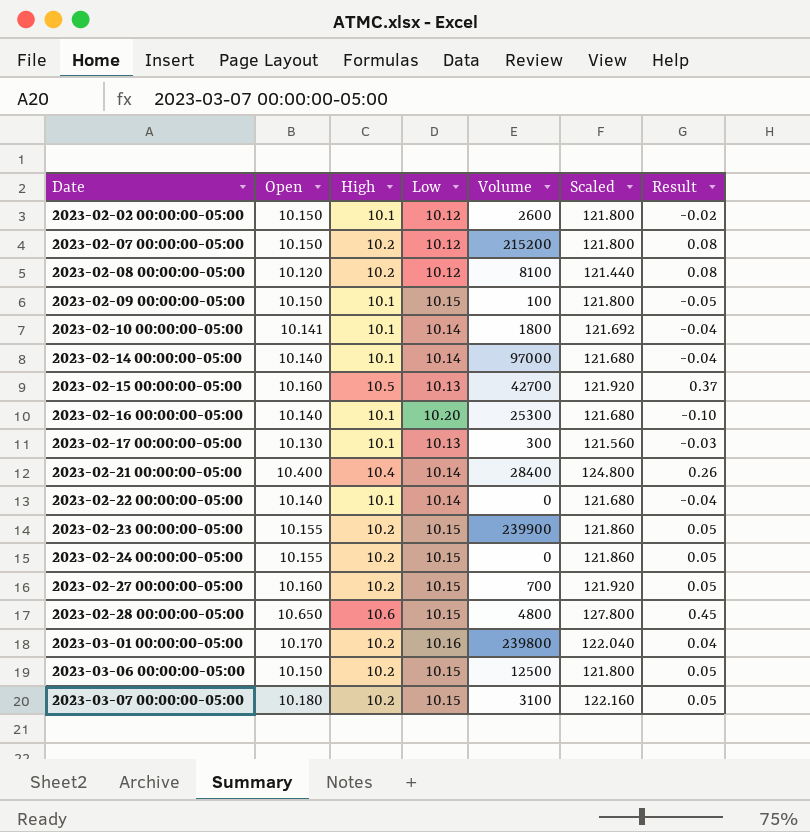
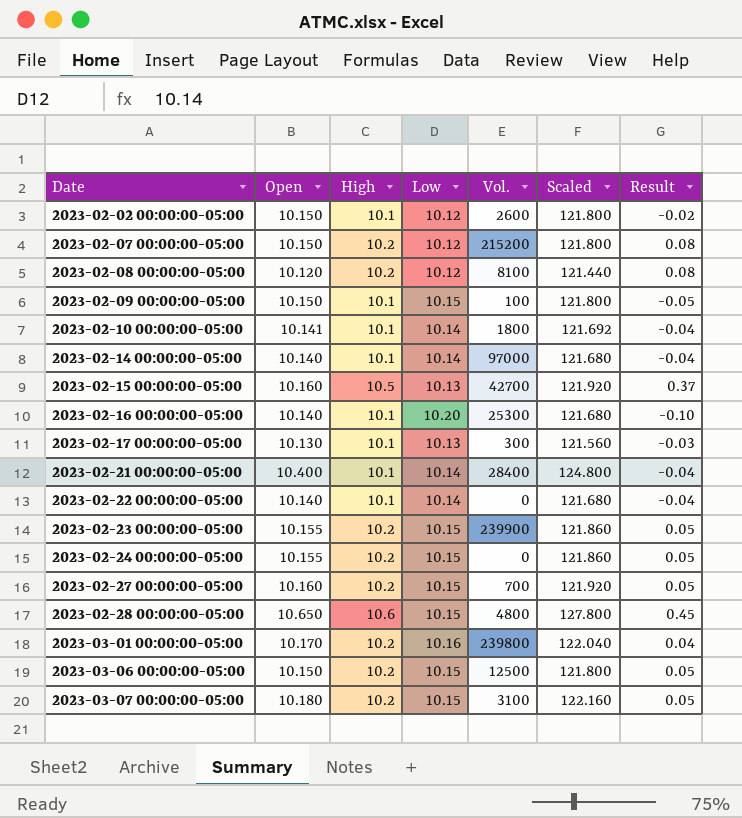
column name: Volume -> Vol.
2023-02-21 00:00:00-05:00 | High: 10.4 -> 10.1
2023-02-21 00:00:00-05:00 | Result: 0.26 -> -0.04

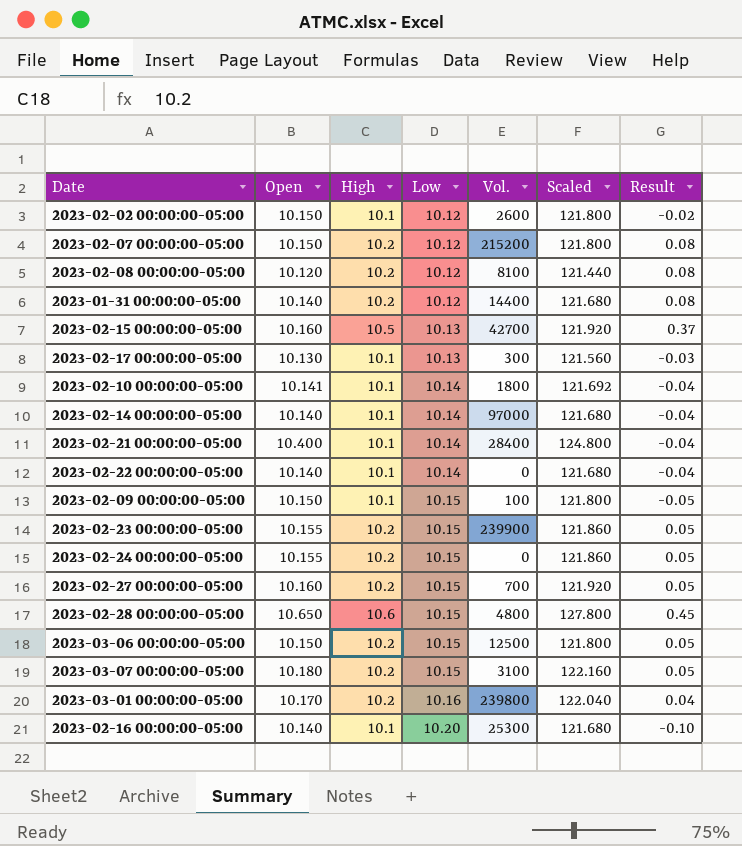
row order: Date ascending -> Low ascending
row 2023-01-31 00:00:00-05:00: none -> 10.140 | 10.2 | 10.12 | 14400 | 121.680 | 0.08

